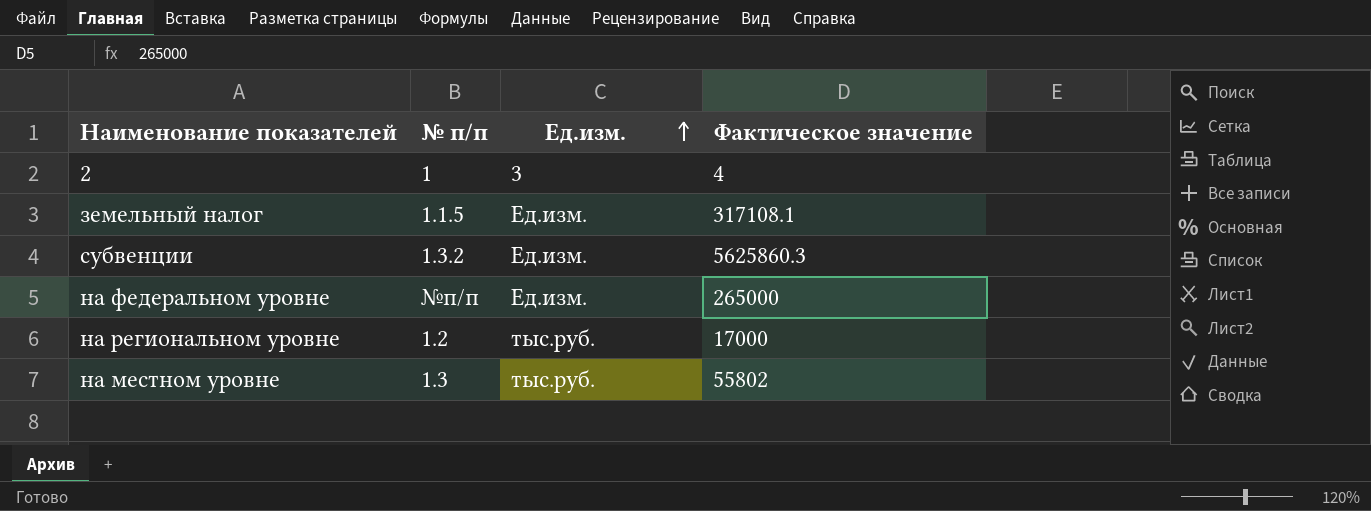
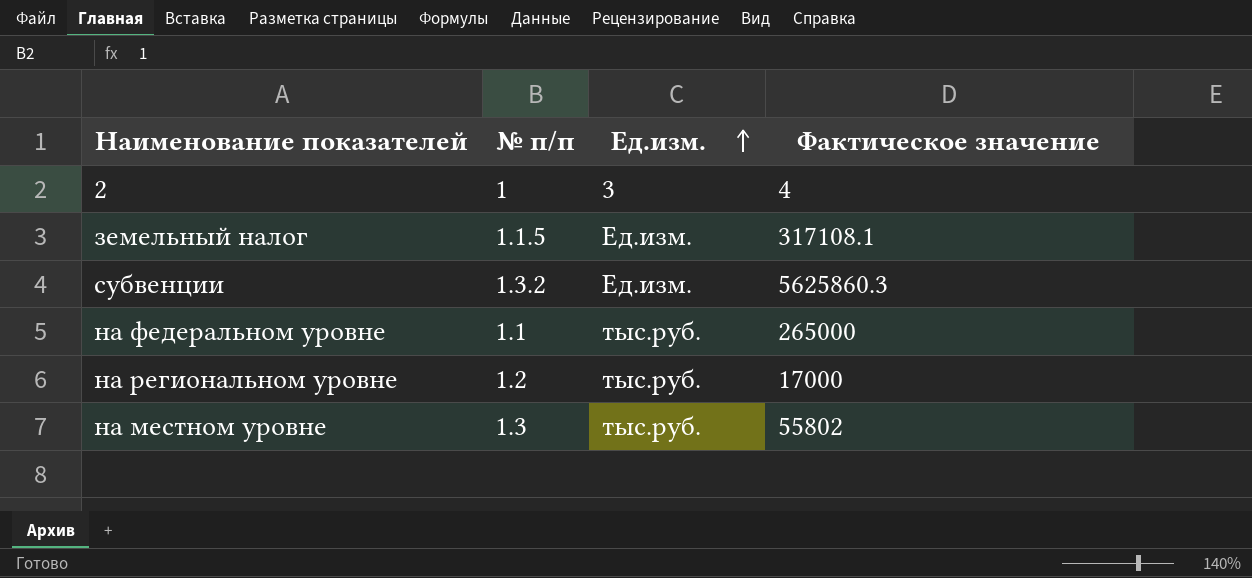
на федеральном уровне | № п/п: №п/п -> 1.1
на федеральном уровне | Ед.изм.: Ед.изм. -> тыс.руб.

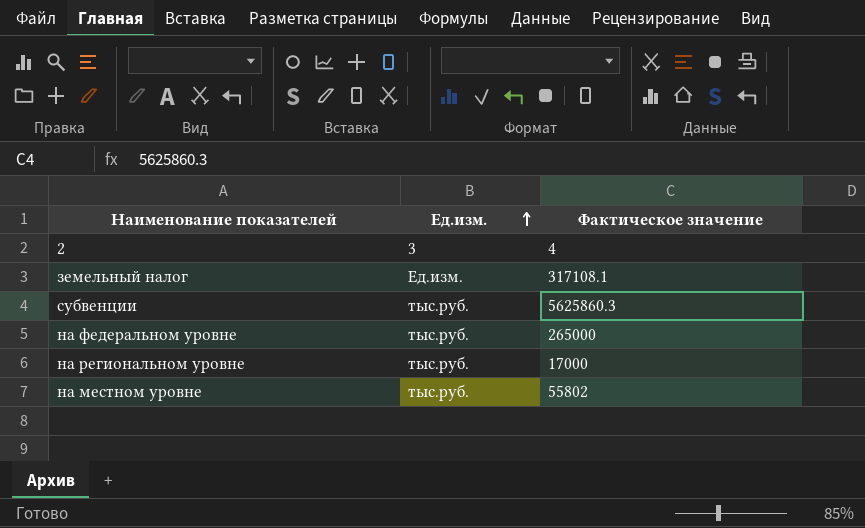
column № п/п | position: 2 -> none
субвенции | Ед.изм.: Ед.изм. -> тыс.руб.

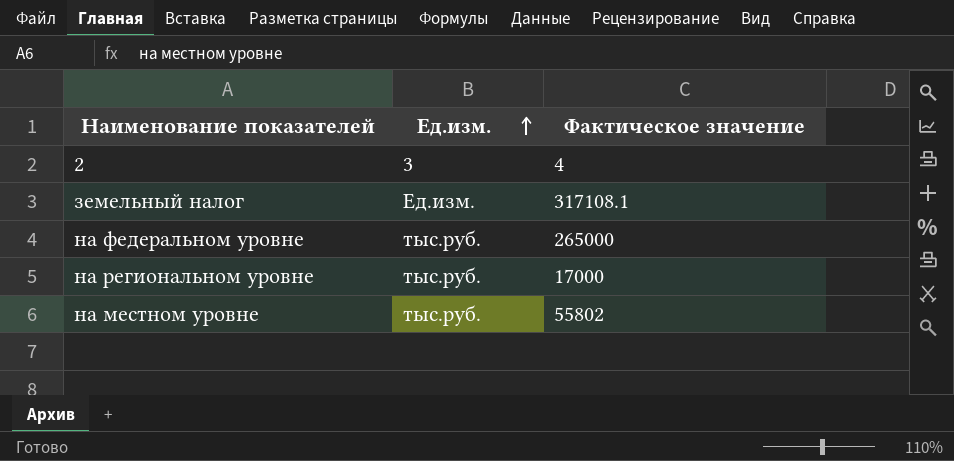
row субвенции: тыс.руб. | 5625860.3 -> none

